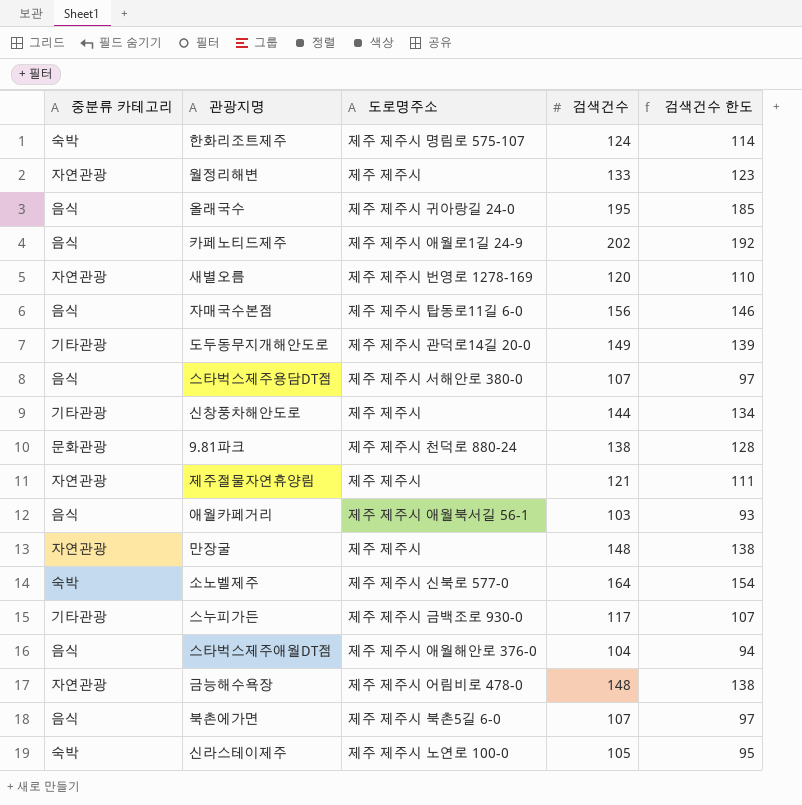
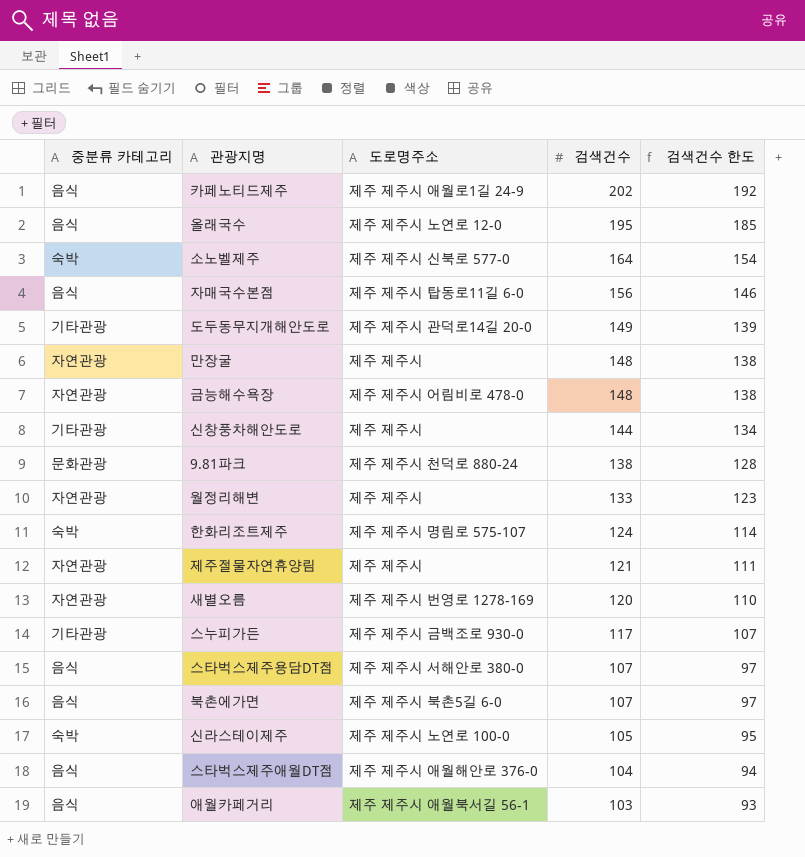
row order: none -> 검색건수 descending
올래국수 | 도로명주소: 제주 제주시 귀아랑길 24-0 -> 제주 제주시 노연로 12-0

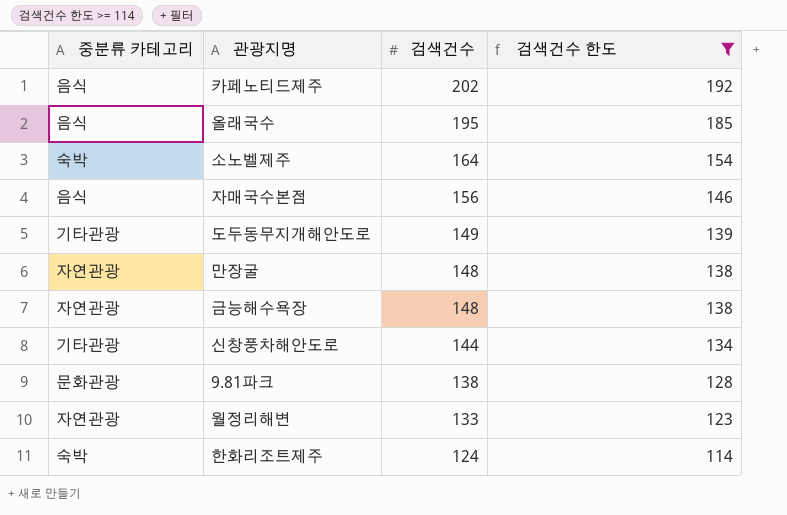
filter: none -> 검색건수 한도 >= 114
column 도로명주소 | position: 3 -> none

